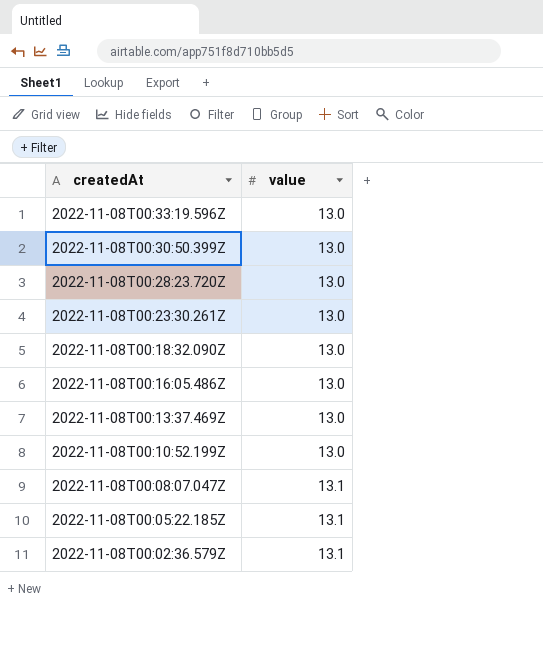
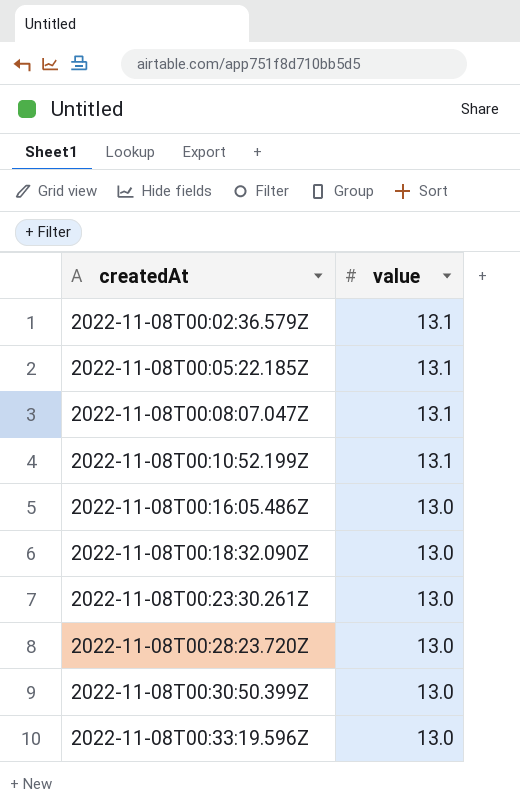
row order: createdAt descending -> createdAt ascending
row 2022-11-08T00:13:37.469Z: 13.0 -> none
2022-11-08T00:10:52.199Z | value: 13.0 -> 13.1

